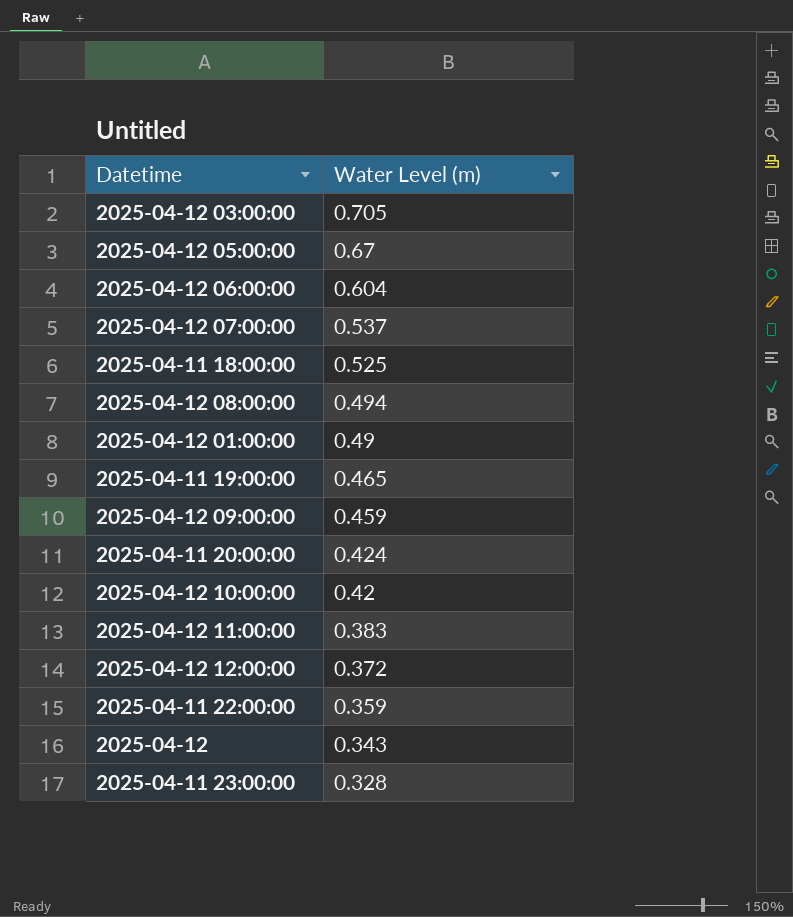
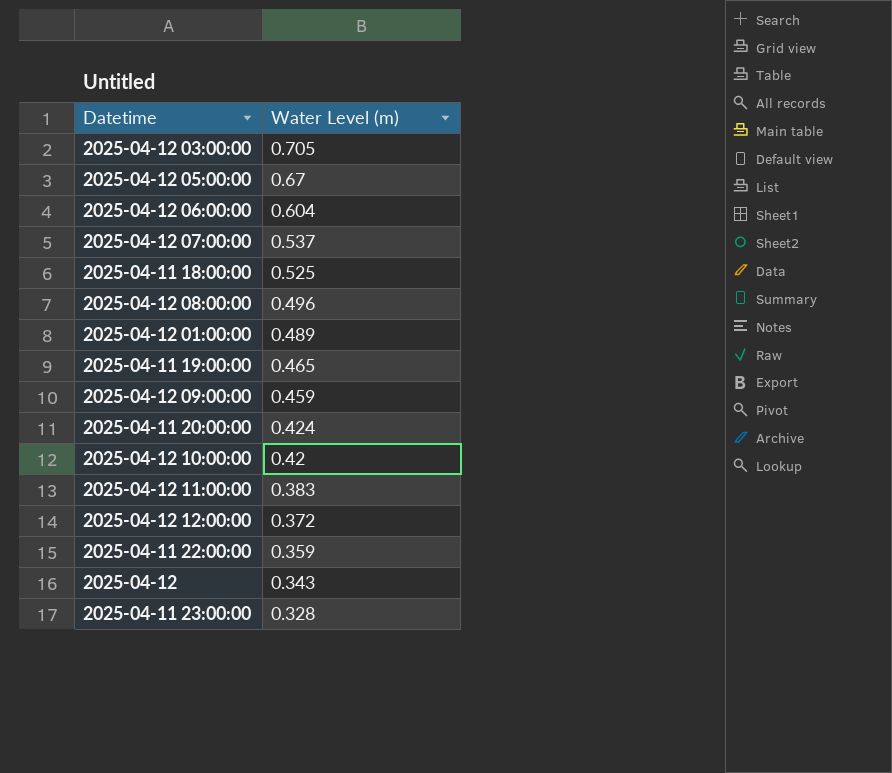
2025-04-12 08:00:00 | Water Level (m): 0.494 -> 0.496
2025-04-12 01:00:00 | Water Level (m): 0.49 -> 0.489

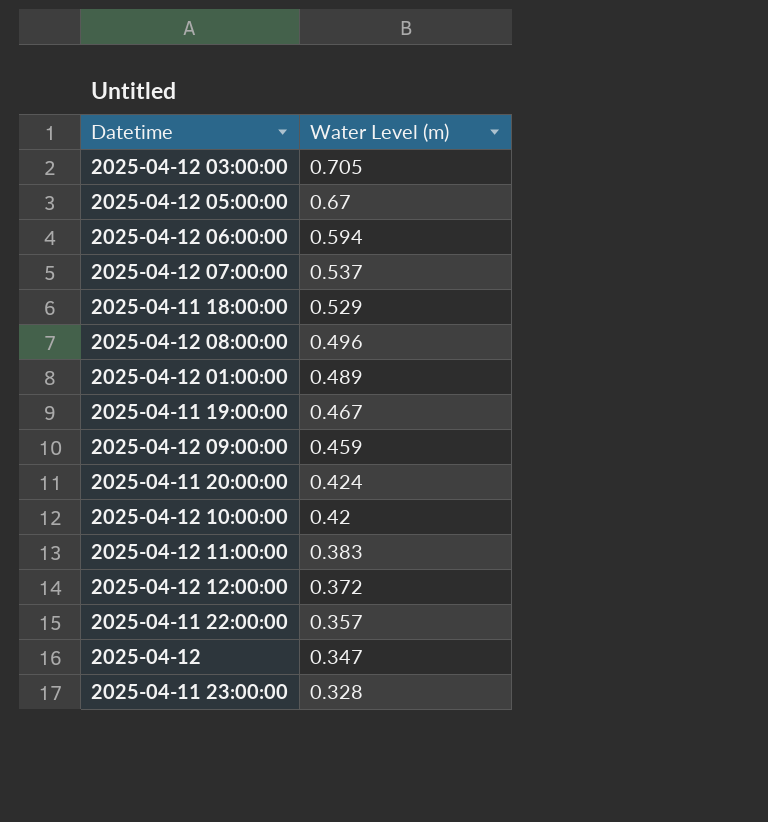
2025-04-12 06:00:00 | Water Level (m): 0.604 -> 0.594
2025-04-11 18:00:00 | Water Level (m): 0.525 -> 0.529
2025-04-11 19:00:00 | Water Level (m): 0.465 -> 0.467
2025-04-11 22:00:00 | Water Level (m): 0.359 -> 0.357
2025-04-12 | Water Level (m): 0.343 -> 0.347

